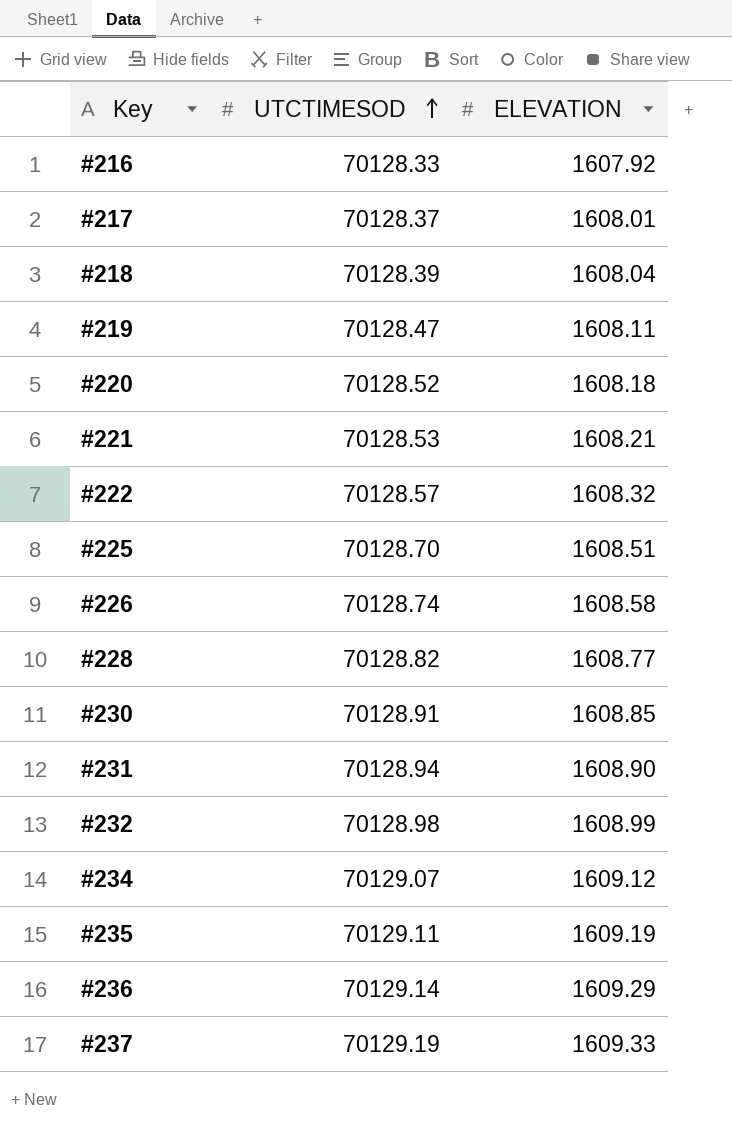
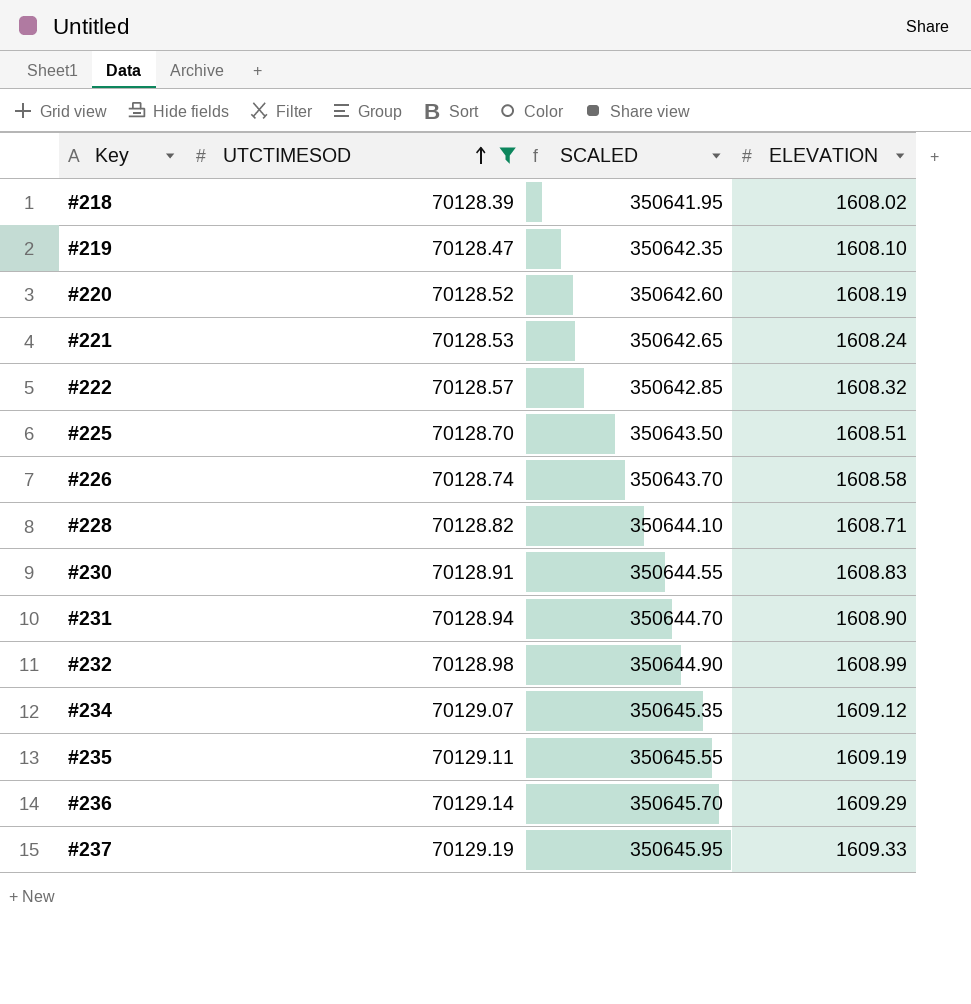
filter: none -> UTCTIMESOD >= 70128.39
column SCALED | formula: none -> [UTCTIMESOD] * 5
#218 | ELEVATION: 1608.04 -> 1608.02
#219 | ELEVATION: 1608.11 -> 1608.10
#220 | ELEVATION: 1608.18 -> 1608.19
#221 | ELEVATION: 1608.21 -> 1608.24
#228 | ELEVATION: 1608.77 -> 1608.71
#230 | ELEVATION: 1608.85 -> 1608.83

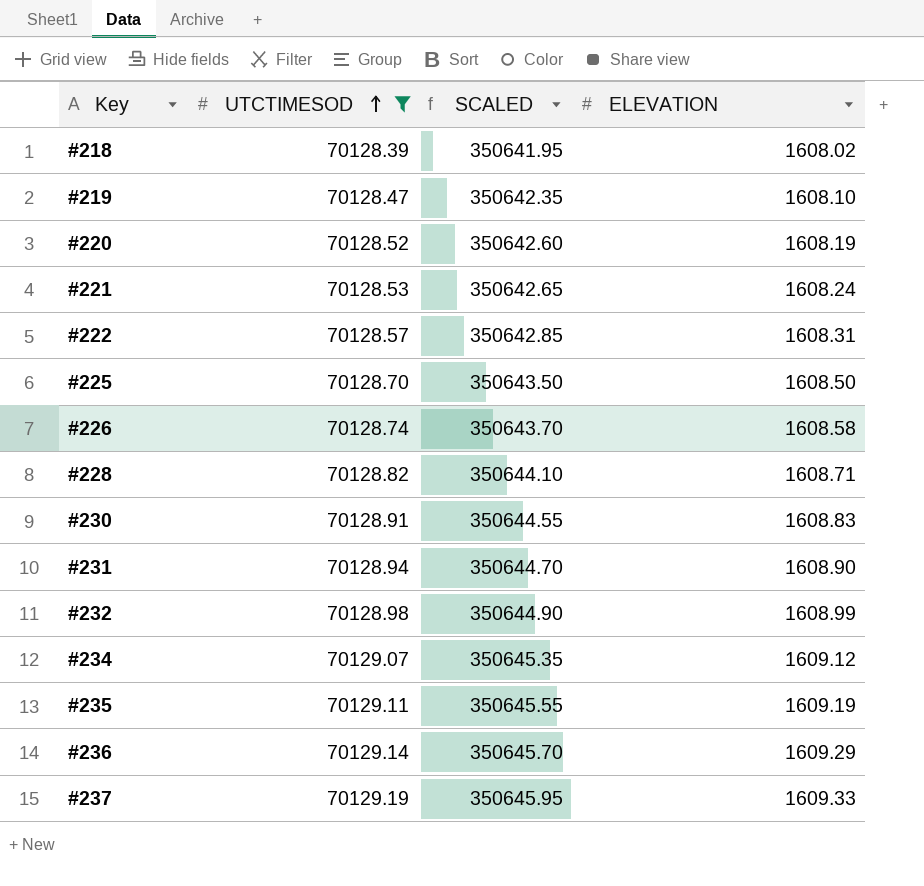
#222 | ELEVATION: 1608.32 -> 1608.31
#225 | ELEVATION: 1608.51 -> 1608.50

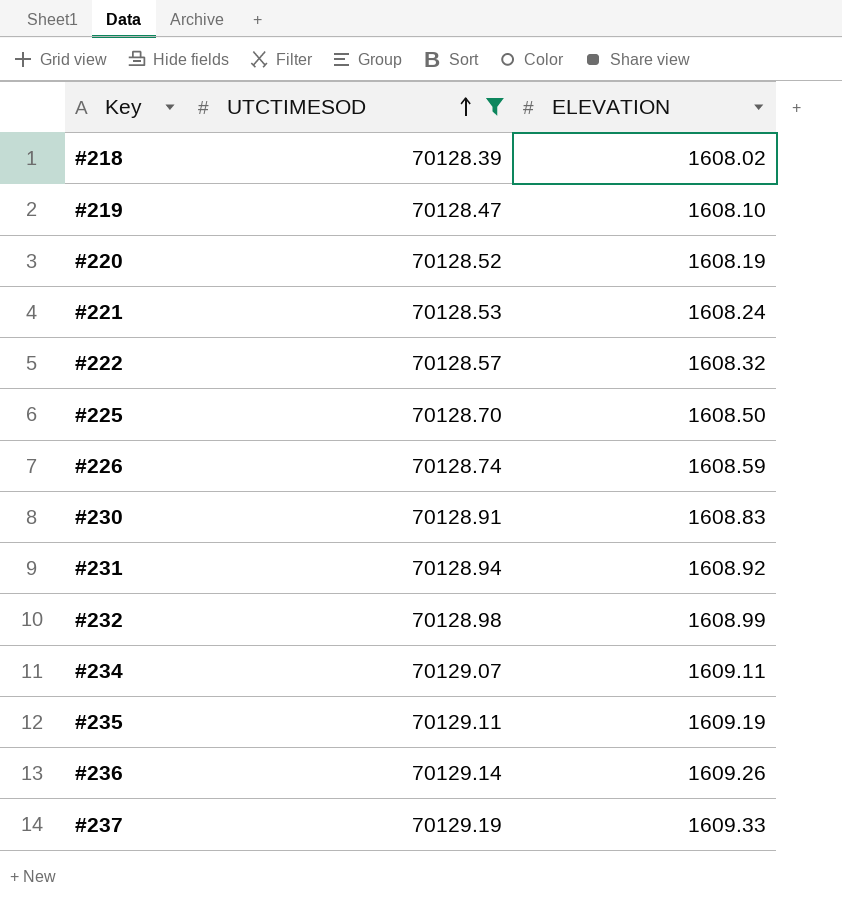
column SCALED | formula: [UTCTIMESOD] * 5 -> none
row #228: 70128.82 | 350644.10 | 1608.71 -> none
#222 | ELEVATION: 1608.31 -> 1608.32
#226 | ELEVATION: 1608.58 -> 1608.59
#231 | ELEVATION: 1608.90 -> 1608.92
#234 | ELEVATION: 1609.12 -> 1609.11
#236 | ELEVATION: 1609.29 -> 1609.26

